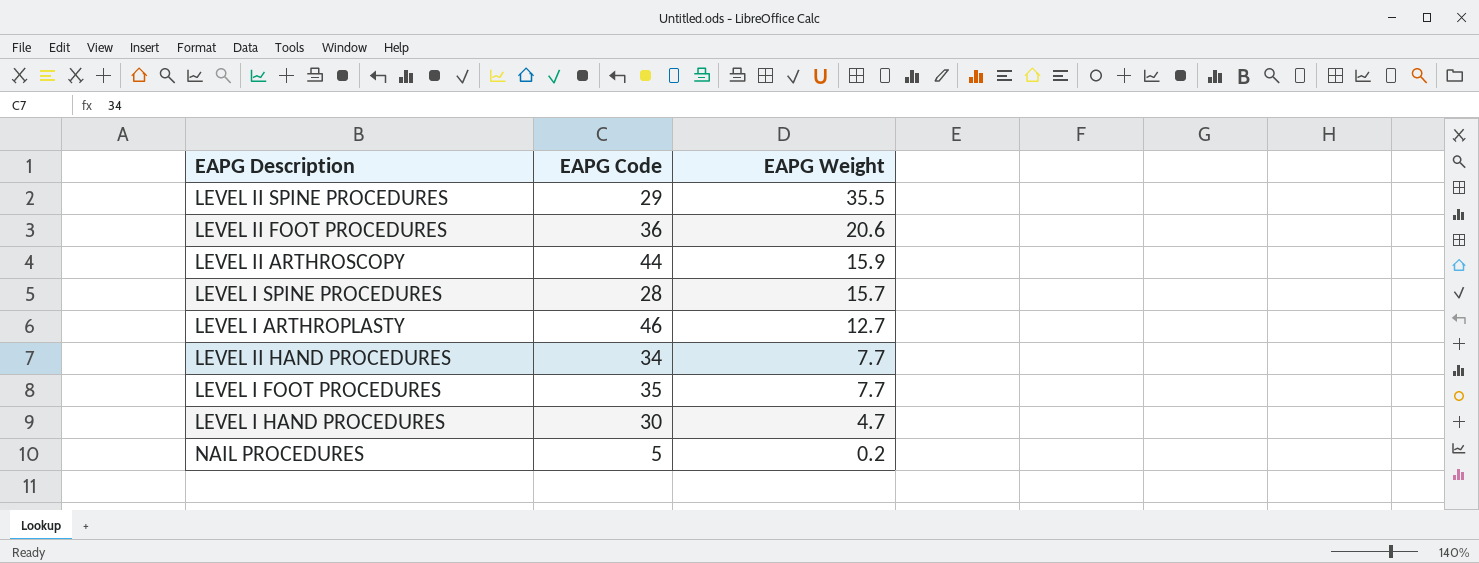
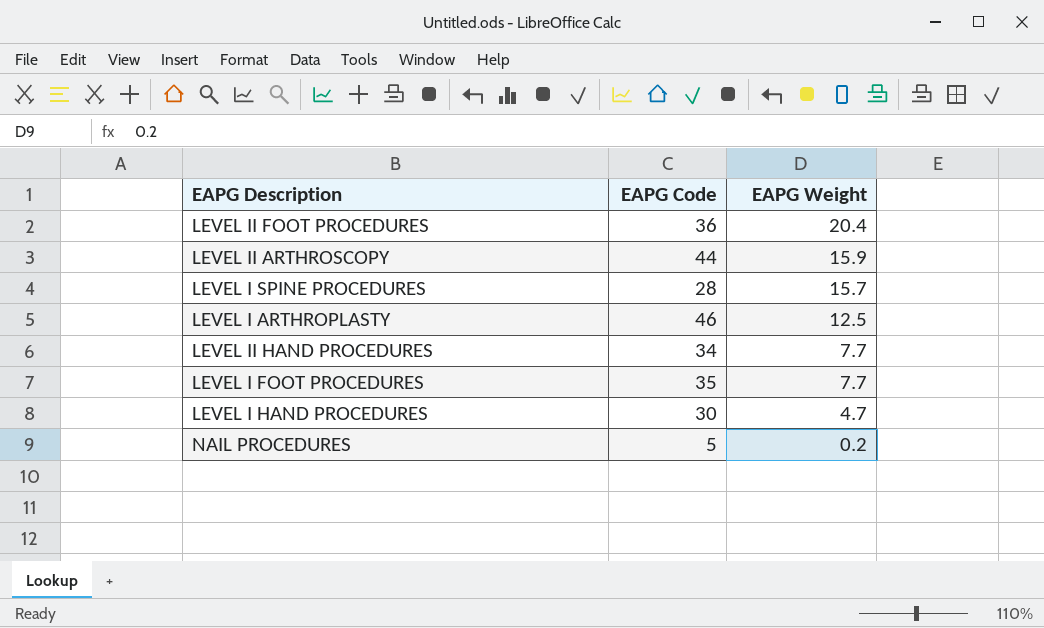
row LEVEL II SPINE PROCEDURES: 29 | 35.5 -> none
LEVEL II FOOT PROCEDURES | EAPG Weight: 20.6 -> 20.4
LEVEL I ARTHROPLASTY | EAPG Weight: 12.7 -> 12.5

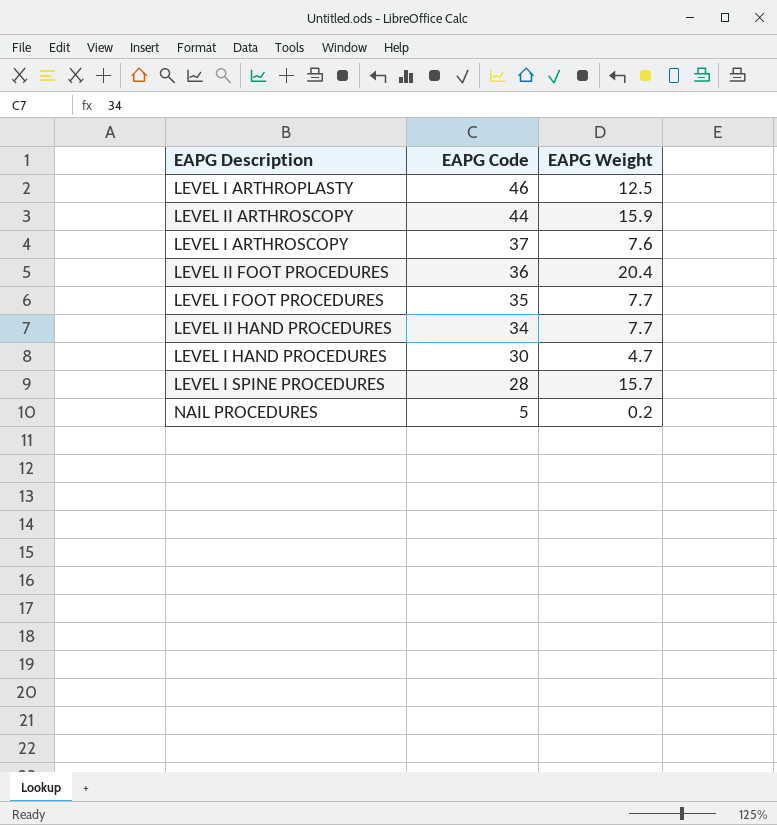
row order: EAPG Weight descending -> EAPG Code descending
row LEVEL I ARTHROSCOPY: none -> 37 | 7.6

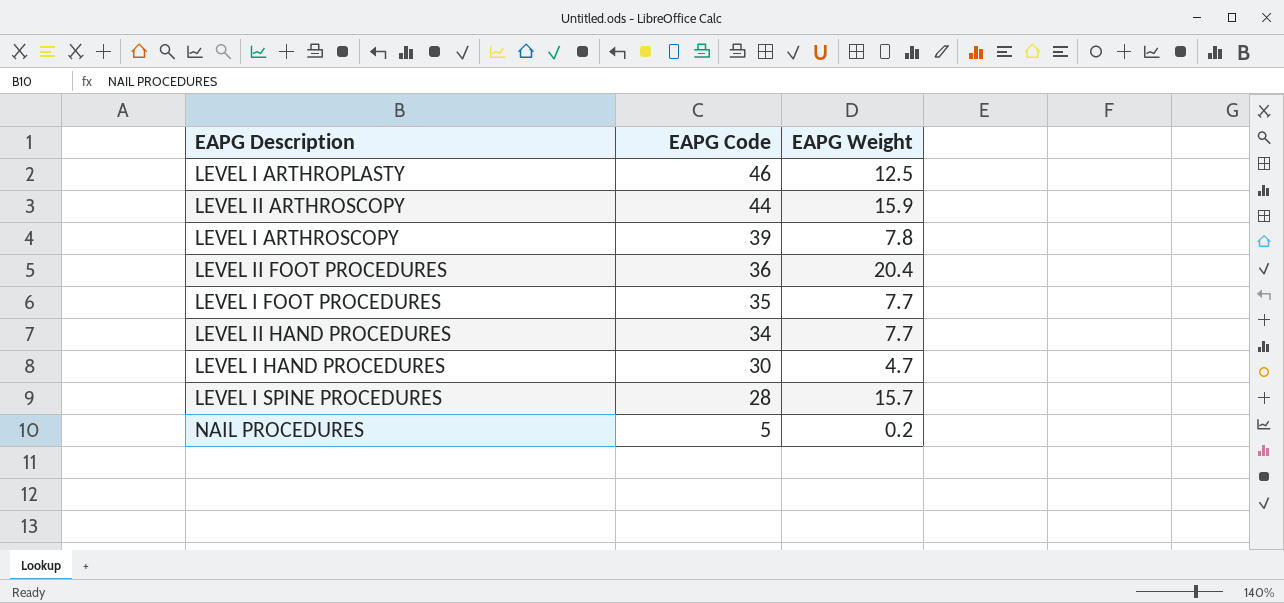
LEVEL I ARTHROSCOPY | EAPG Code: 37 -> 39
LEVEL I ARTHROSCOPY | EAPG Weight: 7.6 -> 7.8

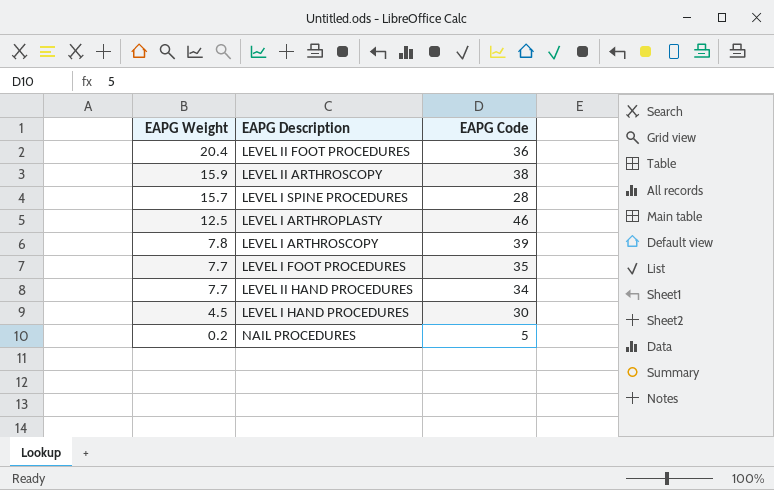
row order: EAPG Code descending -> EAPG Weight descending
column EAPG Weight | position: 3 -> 1
LEVEL II ARTHROSCOPY | EAPG Code: 44 -> 38
LEVEL I HAND PROCEDURES | EAPG Weight: 4.7 -> 4.5

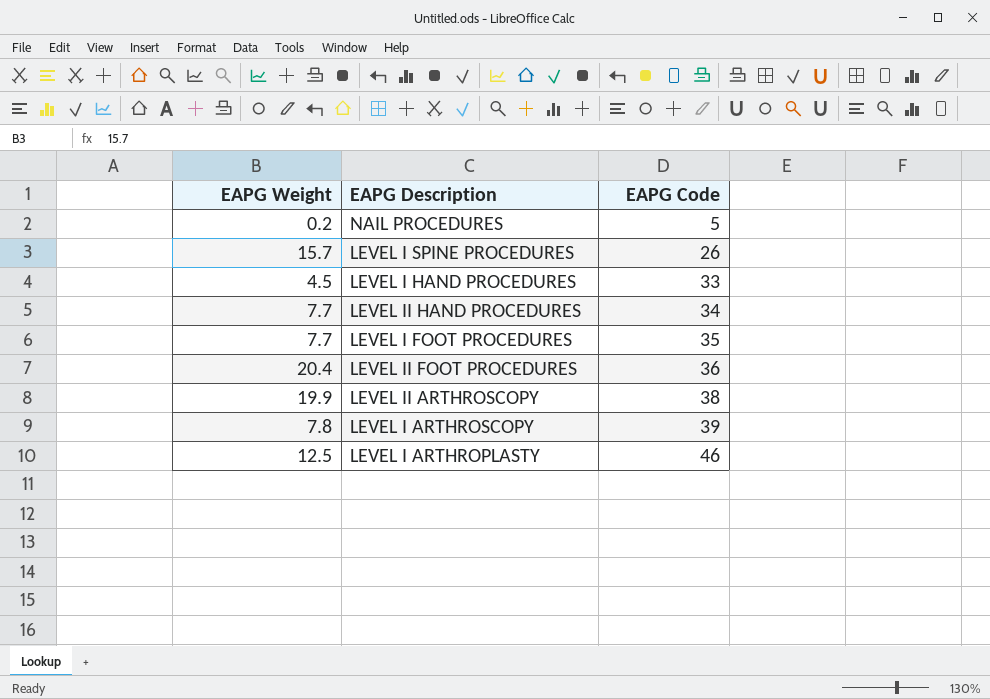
row order: EAPG Weight descending -> EAPG Code ascending
LEVEL I SPINE PROCEDURES | EAPG Code: 28 -> 26
LEVEL I HAND PROCEDURES | EAPG Code: 30 -> 33
LEVEL II ARTHROSCOPY | EAPG Weight: 15.9 -> 19.9

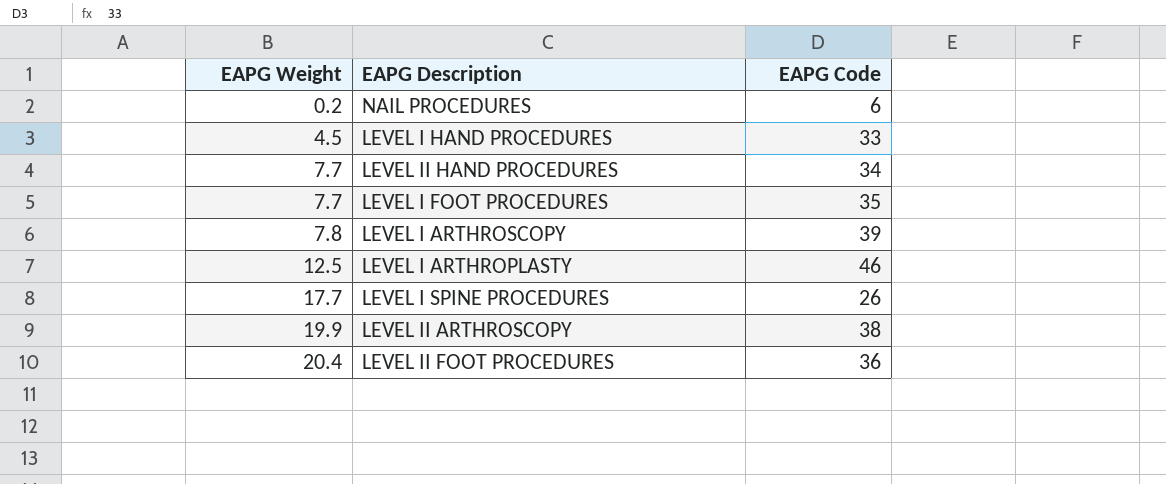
row order: EAPG Code ascending -> EAPG Weight ascending
NAIL PROCEDURES | EAPG Code: 5 -> 6
LEVEL I SPINE PROCEDURES | EAPG Weight: 15.7 -> 17.7

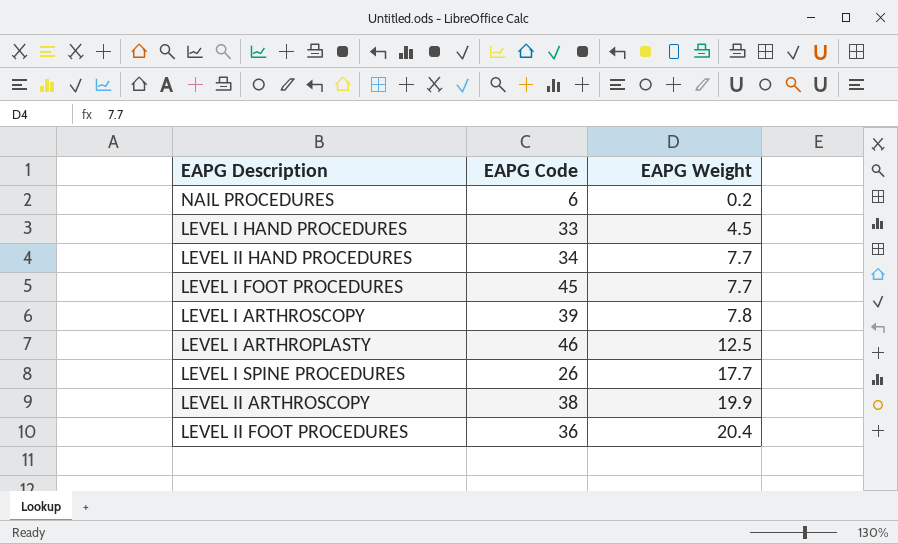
column EAPG Weight | position: 1 -> 3
LEVEL I FOOT PROCEDURES | EAPG Code: 35 -> 45

